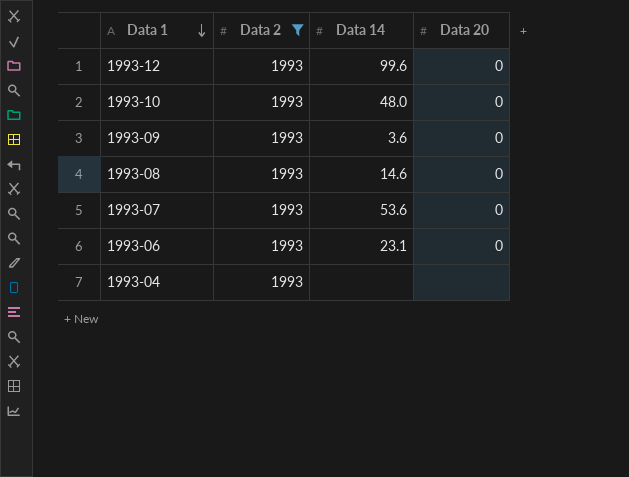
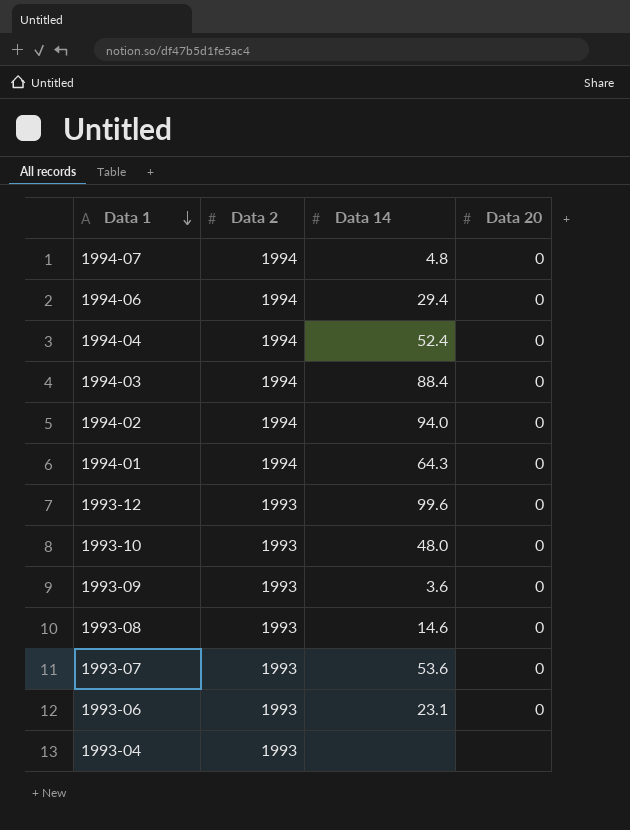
filter: Data 2 = 1993 -> none

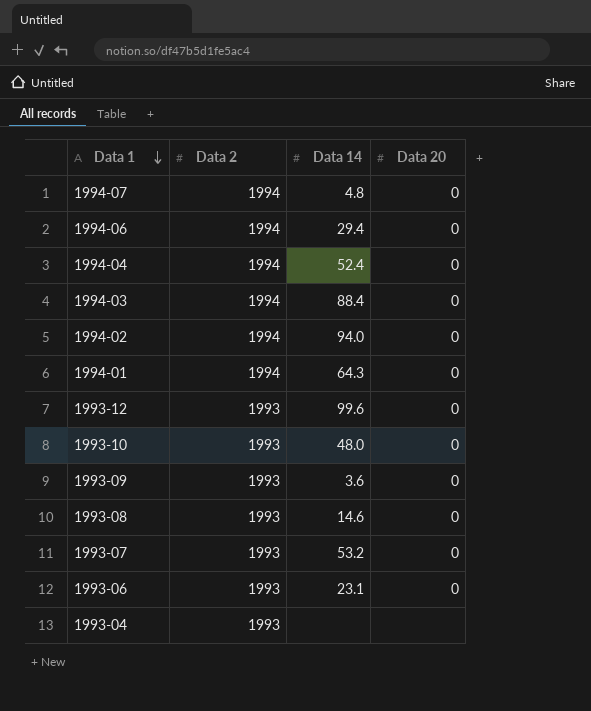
1993-07 | Data 14: 53.6 -> 53.2

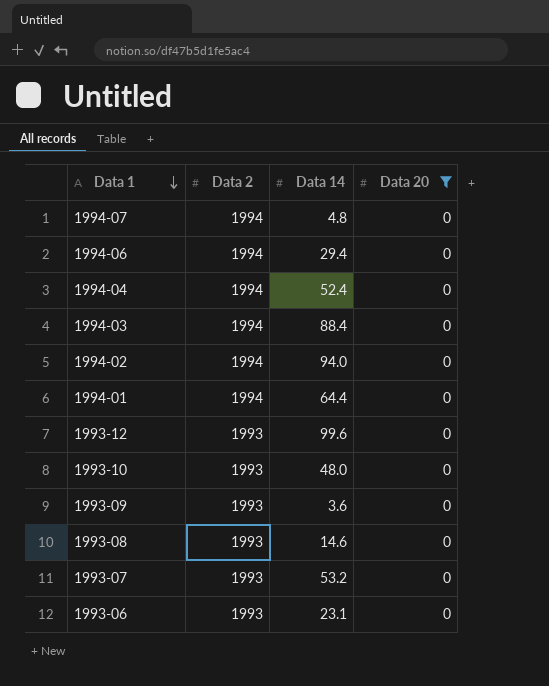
filter: none -> Data 20 = 0
1994-01 | Data 14: 64.3 -> 64.4

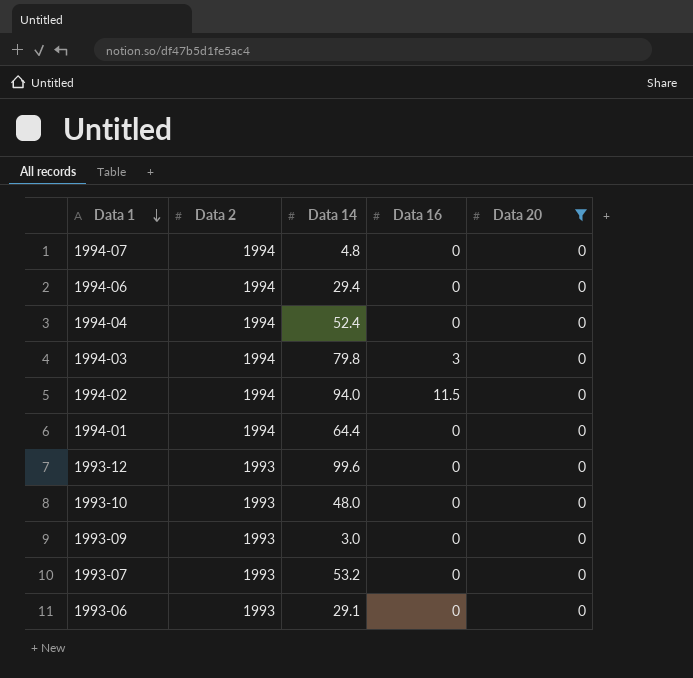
column Data 16 | position: none -> 4
row 1993-08: 1993 | 14.6 | 0 -> none
1994-03 | Data 14: 88.4 -> 79.8
1993-09 | Data 14: 3.6 -> 3.0
1993-06 | Data 14: 23.1 -> 29.1

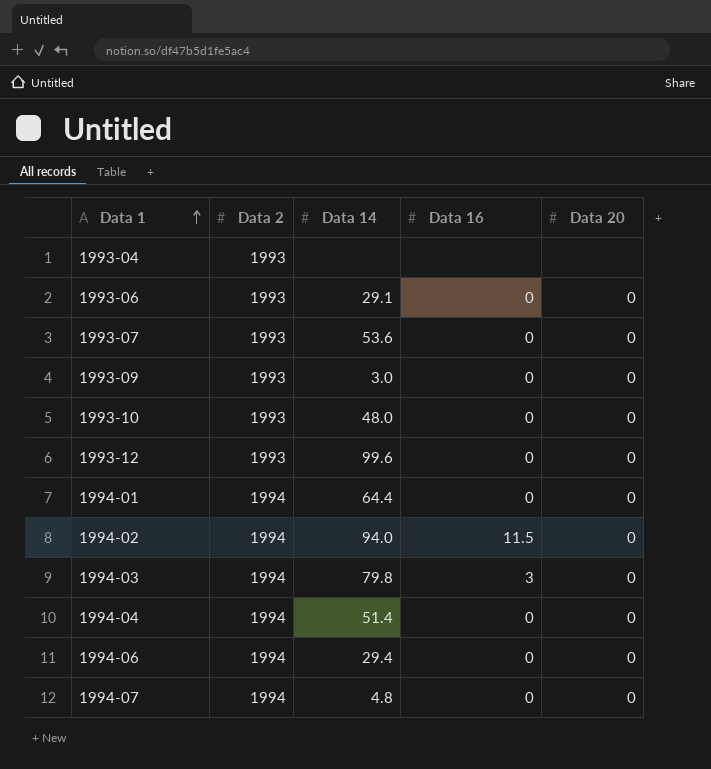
filter: Data 20 = 0 -> none
row order: Data 1 descending -> Data 1 ascending
1993-07 | Data 14: 53.2 -> 53.6
1994-04 | Data 14: 52.4 -> 51.4

